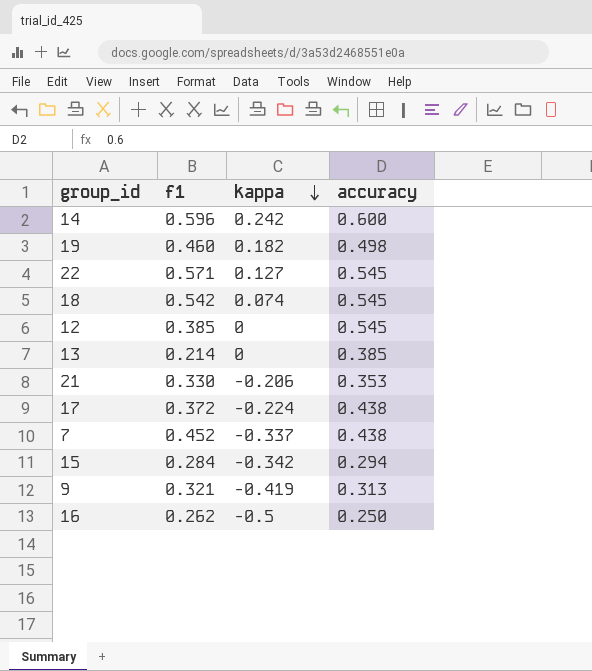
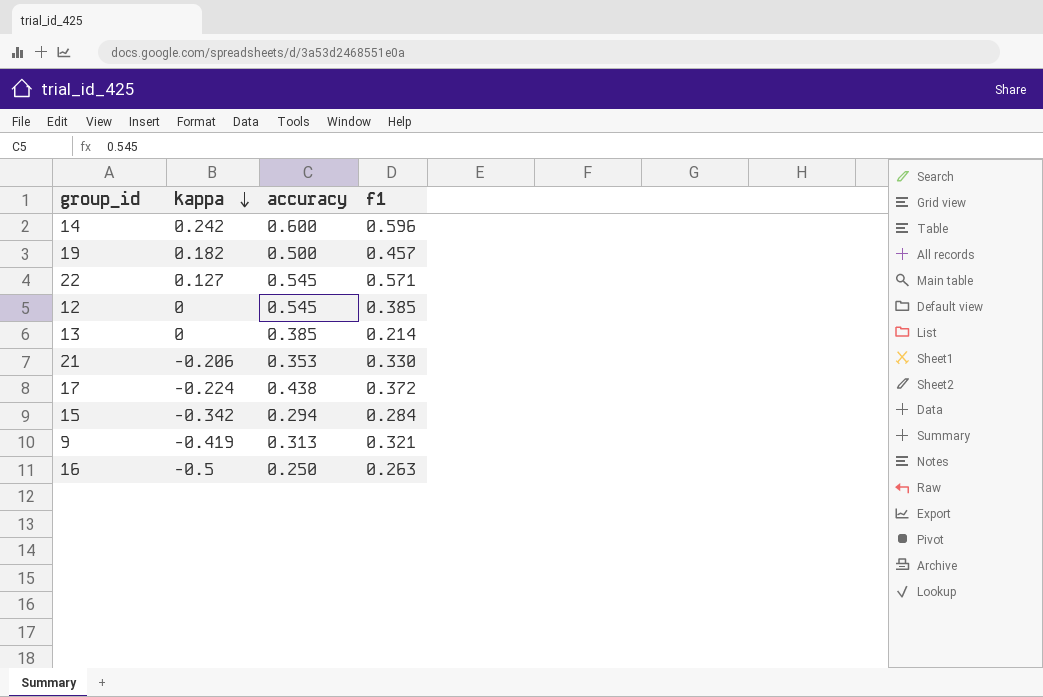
column f1 | position: 2 -> 4
row 18: 0.542 | 0.074 | 0.545 -> none
row 7: 0.452 | -0.337 | 0.438 -> none
19 | accuracy: 0.498 -> 0.500
19 | f1: 0.460 -> 0.457
16 | f1: 0.262 -> 0.263

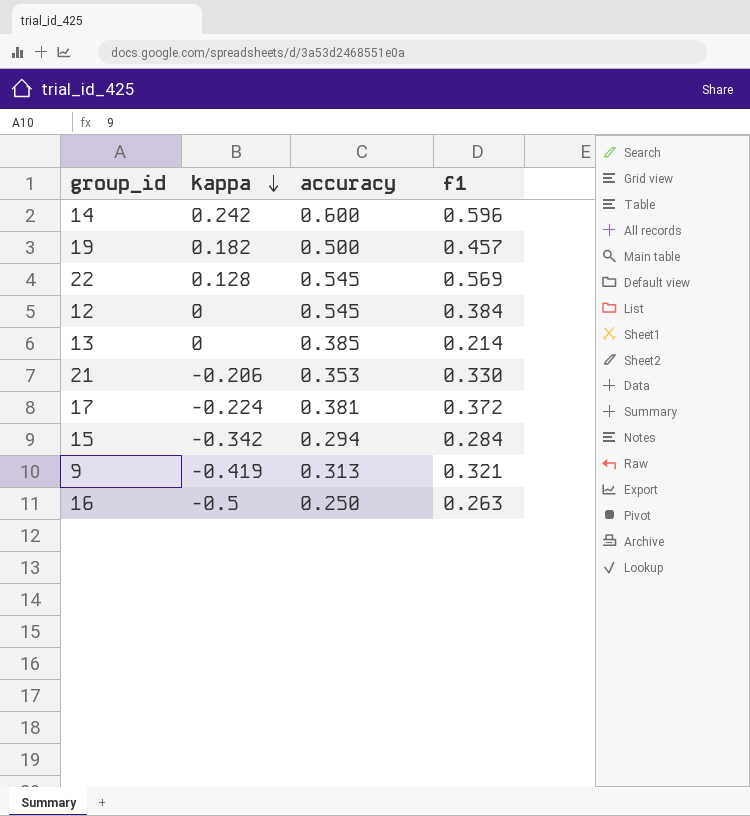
22 | kappa: 0.127 -> 0.128
22 | f1: 0.571 -> 0.569
12 | f1: 0.385 -> 0.384
17 | accuracy: 0.438 -> 0.381

